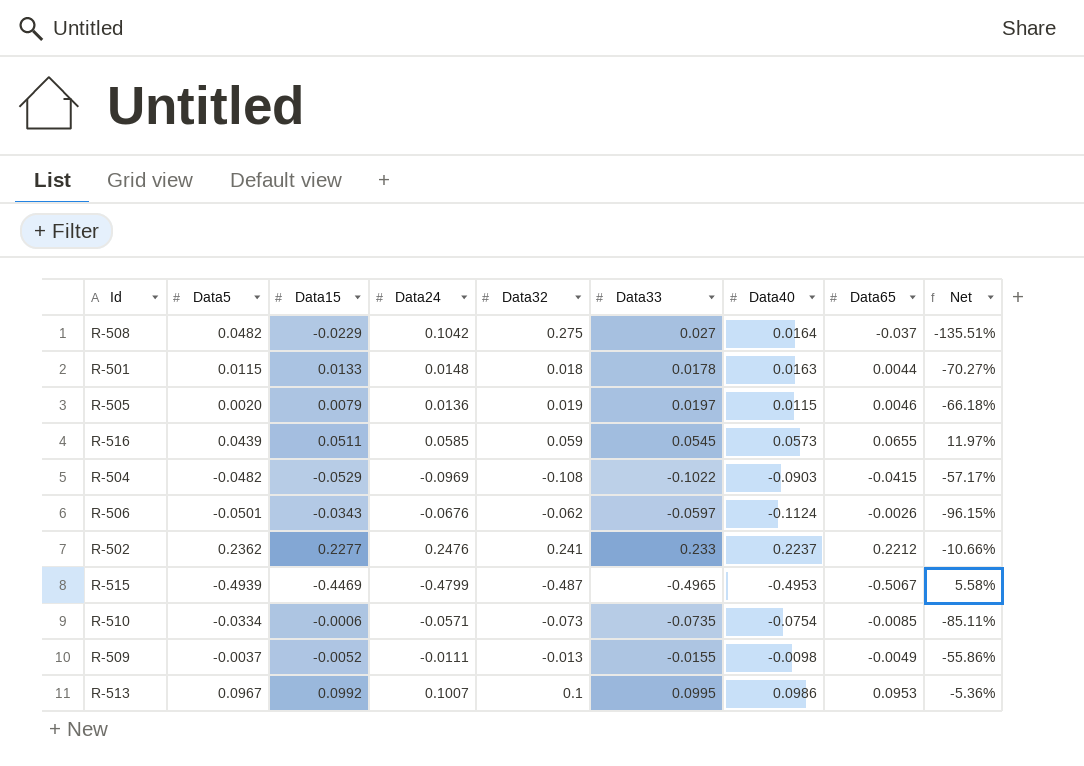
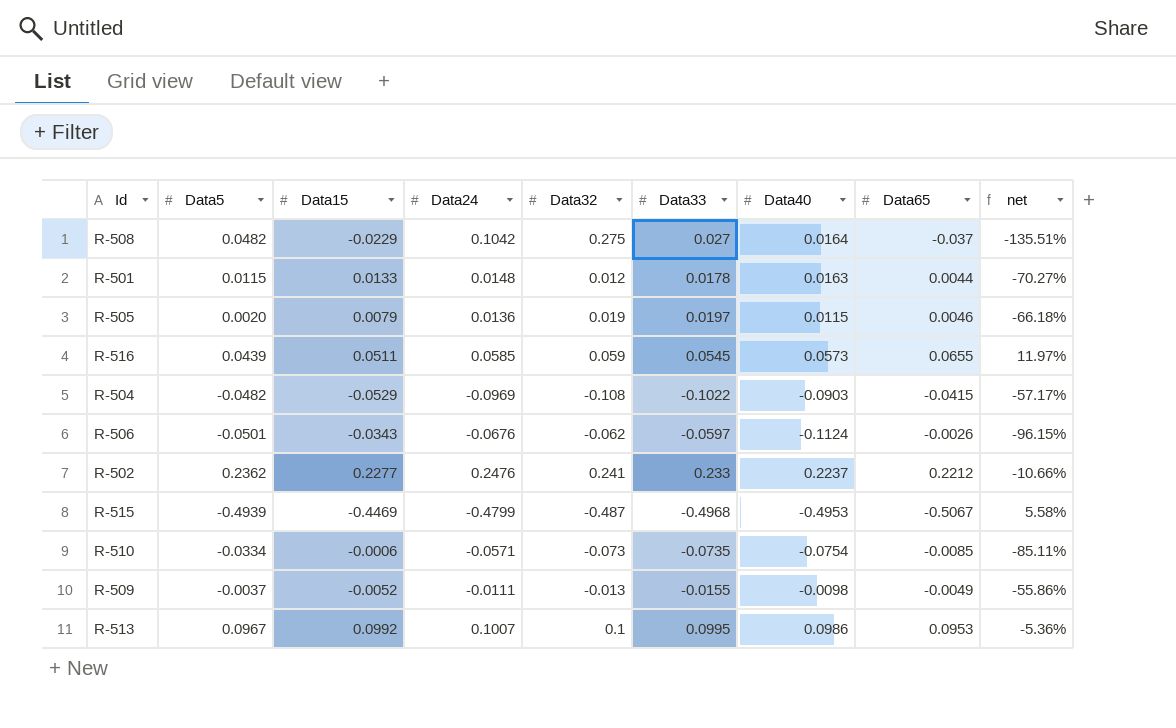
column name: Net -> net
R-501 | Data32: 0.018 -> 0.012
R-515 | Data33: -0.4965 -> -0.4968

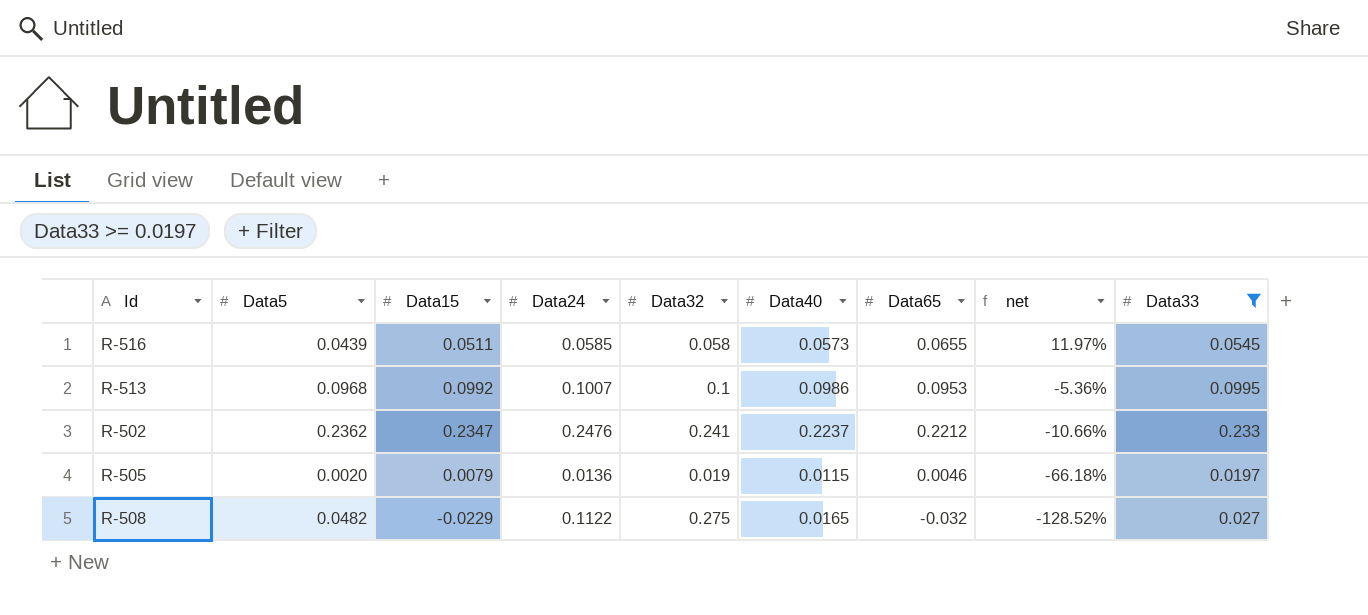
filter: none -> Data33 >= 0.0197
row order: none -> net descending
column Data33 | position: 6 -> 9
R-516 | Data32: 0.059 -> 0.058
R-513 | Data5: 0.0967 -> 0.0968
R-502 | Data15: 0.2277 -> 0.2347
R-508 | Data24: 0.1042 -> 0.1122
R-508 | Data40: 0.0164 -> 0.0165
R-508 | Data65: -0.037 -> -0.032
R-508 | net: -135.51% -> -128.52%

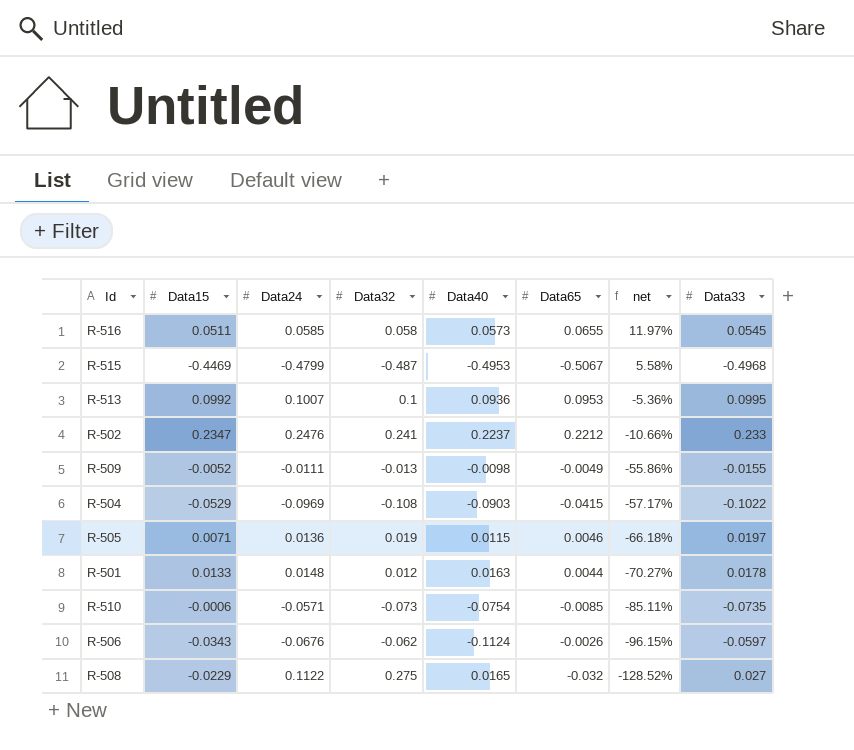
filter: Data33 >= 0.0197 -> none
column Data5 | position: 2 -> none
R-513 | Data40: 0.0986 -> 0.0936
R-505 | Data15: 0.0079 -> 0.0071

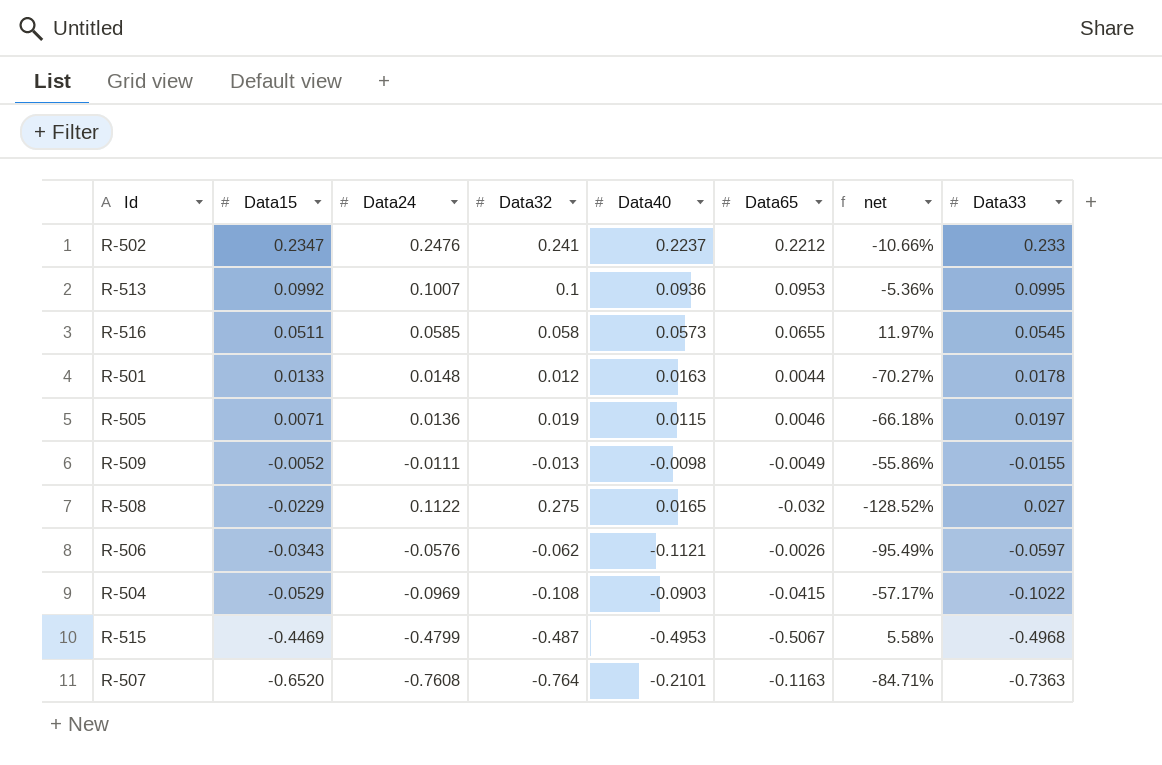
row order: net descending -> Data15 descending
row R-510: -0.0006 | -0.0571 | -0.073 | -0.0754 | -0.0085 | -85.11% | -0.0735 -> none
R-506 | Data24: -0.0676 -> -0.0576
R-506 | Data40: -0.1124 -> -0.1121
R-506 | net: -96.15% -> -95.49%
row R-507: none -> -0.6520 | -0.7608 | -0.764 | -0.2101 | -0.1163 | -84.71% | -0.7363

